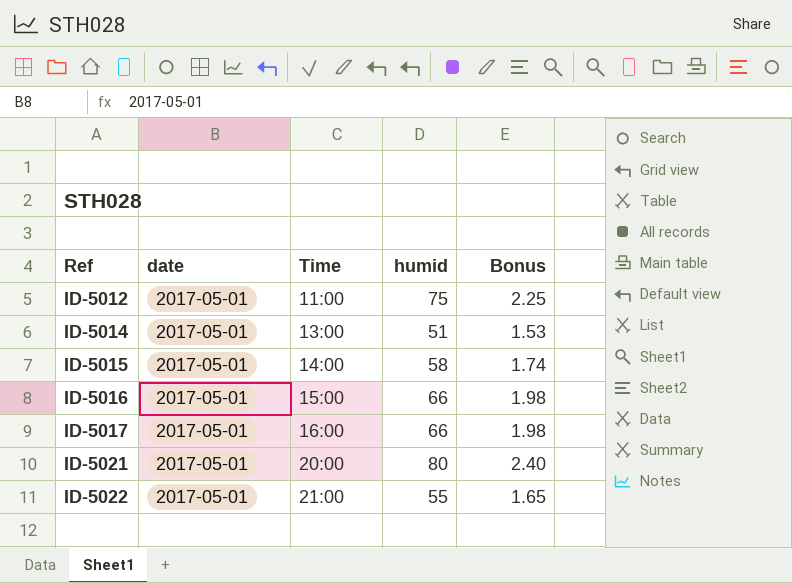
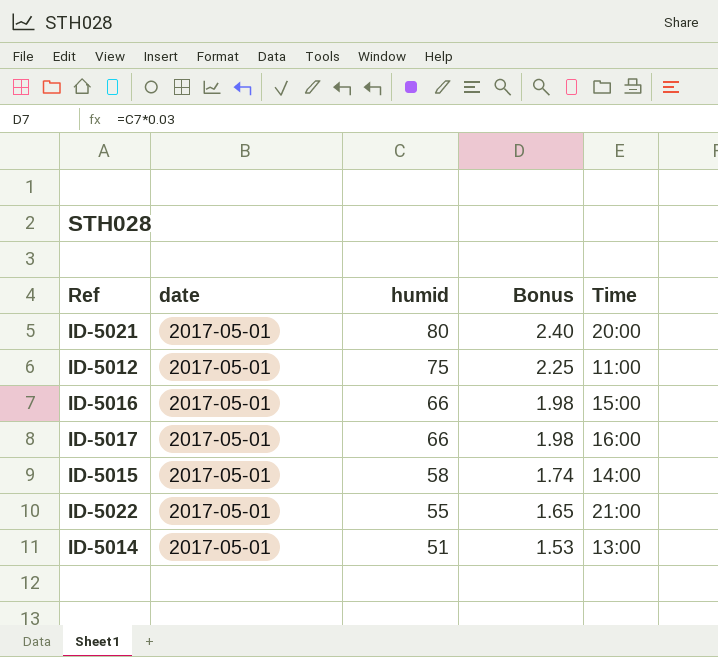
row order: Ref ascending -> humid descending
column Time | position: 3 -> 5

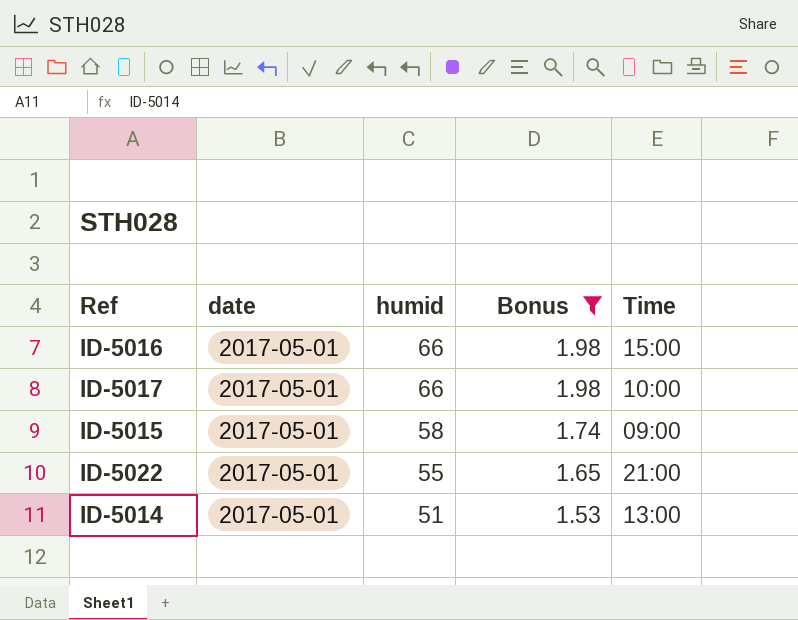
filter: none -> Bonus <= 1.98
ID-5017 | Time: 16:00 -> 10:00
ID-5015 | Time: 14:00 -> 09:00

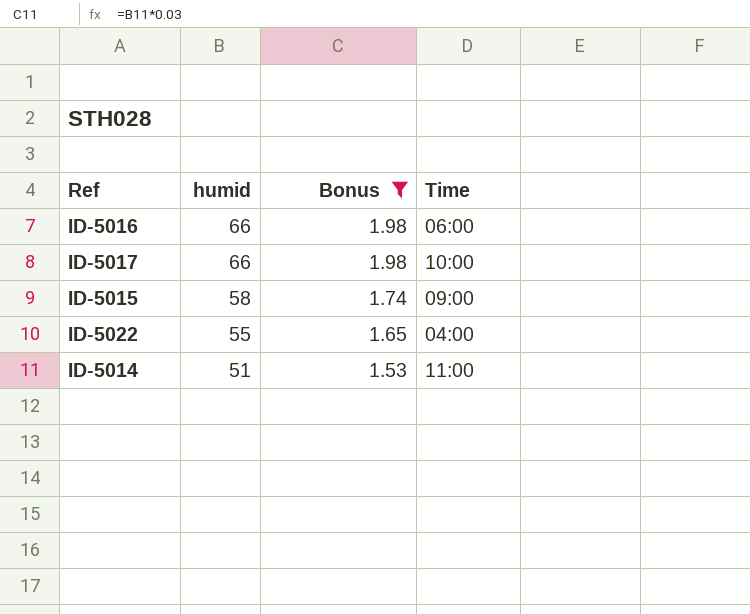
column date | position: 2 -> none
ID-5016 | Time: 15:00 -> 06:00
ID-5022 | Time: 21:00 -> 04:00
ID-5014 | Time: 13:00 -> 11:00

